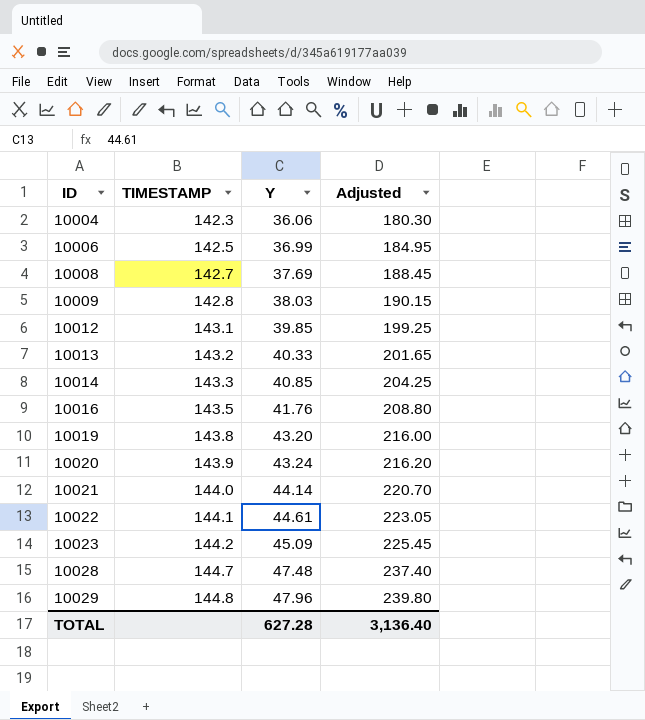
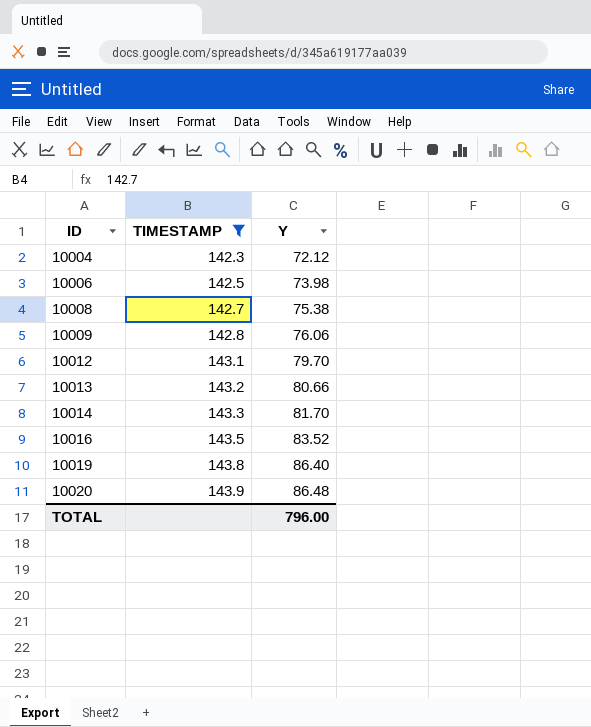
filter: none -> TIMESTAMP <= 143.9
column Adjusted | formula: [Y] * 5 -> none
10004 | Y: 36.06 -> 72.12
10006 | Y: 36.99 -> 73.98
10008 | Y: 37.69 -> 75.38
10009 | Y: 38.03 -> 76.06
10012 | Y: 39.85 -> 79.70
10013 | Y: 40.33 -> 80.66
10014 | Y: 40.85 -> 81.70
10016 | Y: 41.76 -> 83.52
10019 | Y: 43.20 -> 86.40
10020 | Y: 43.24 -> 86.48
TOTAL | Y: 627.28 -> 796.00

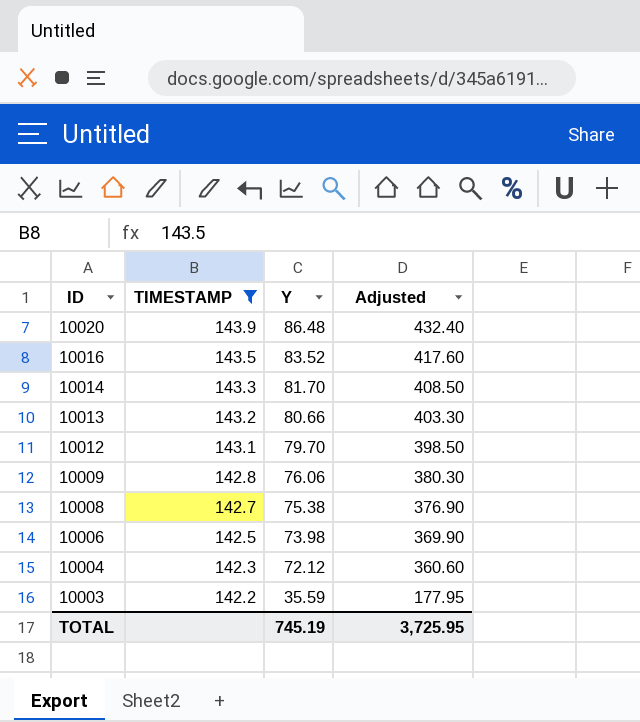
row order: ID ascending -> ID descending
column Adjusted | formula: none -> [Y] * 5
row 10019: 143.8 | 86.40 -> none
row 10003: none -> 142.2 | 35.59 | 177.95
TOTAL | Y: 796.00 -> 745.19

